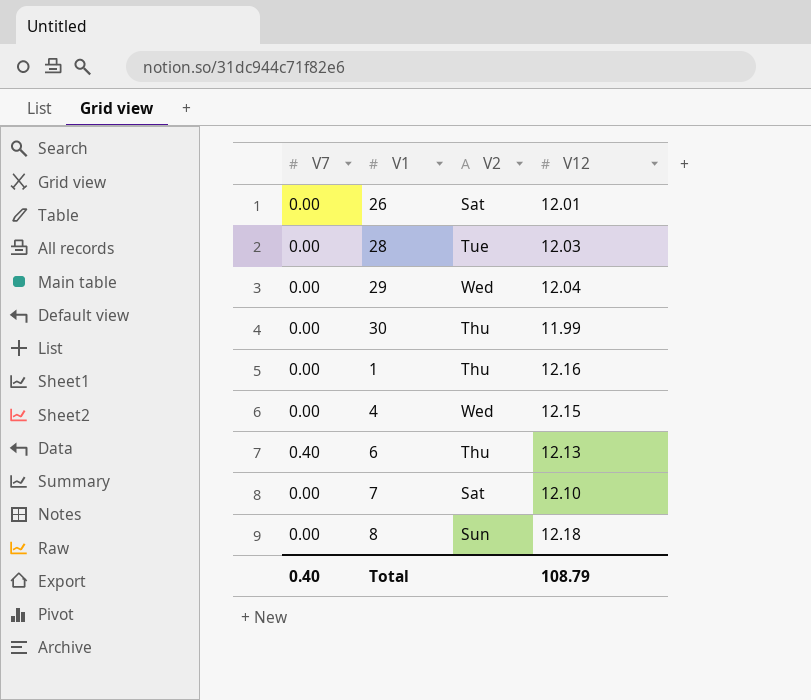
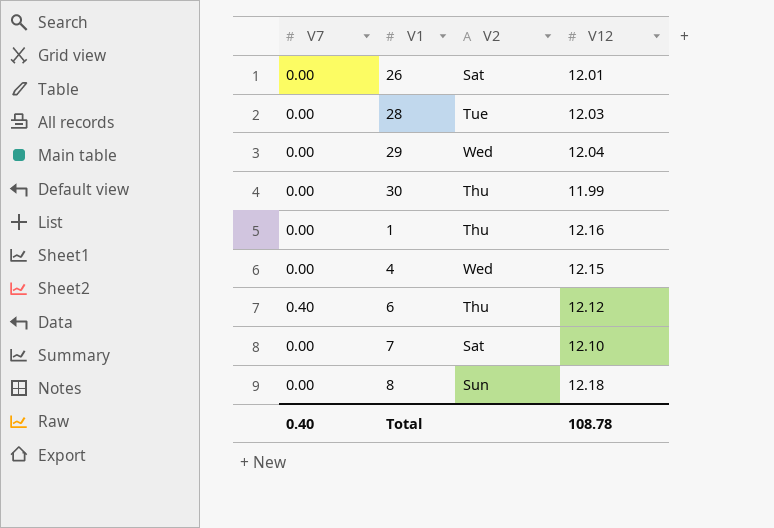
6 | V12: 12.13 -> 12.12
Total | V12: 108.79 -> 108.78

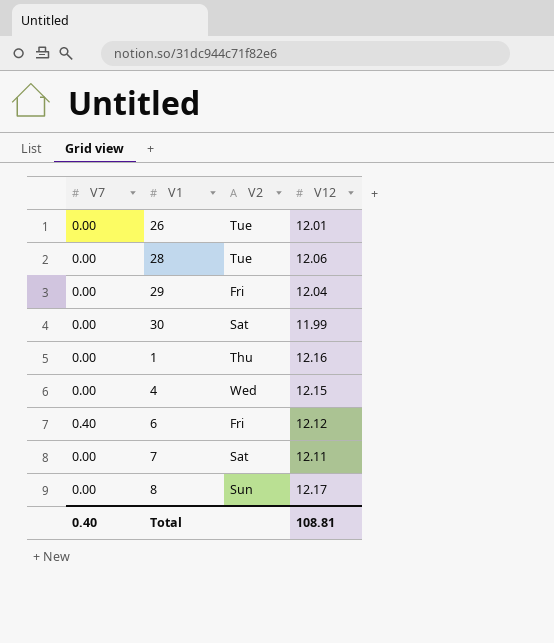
26 | V2: Sat -> Tue
28 | V12: 12.03 -> 12.06
29 | V2: Wed -> Fri
30 | V2: Thu -> Sat
6 | V2: Thu -> Fri
7 | V12: 12.10 -> 12.11
8 | V12: 12.18 -> 12.17
Total | V12: 108.78 -> 108.81

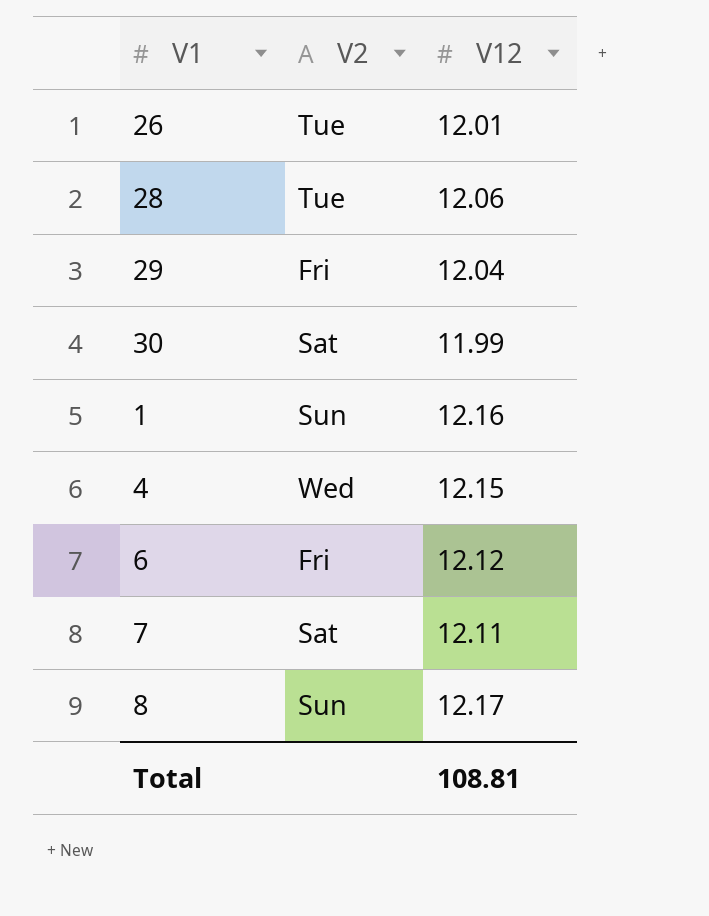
column V7 | position: 1 -> none
1 | V2: Thu -> Sun

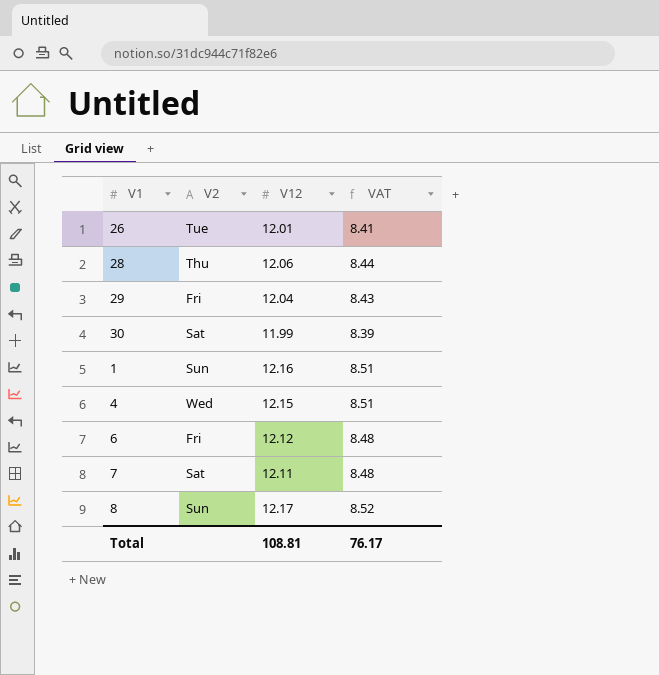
column VAT | formula: none -> [V12] * 0.7
28 | V2: Tue -> Thu

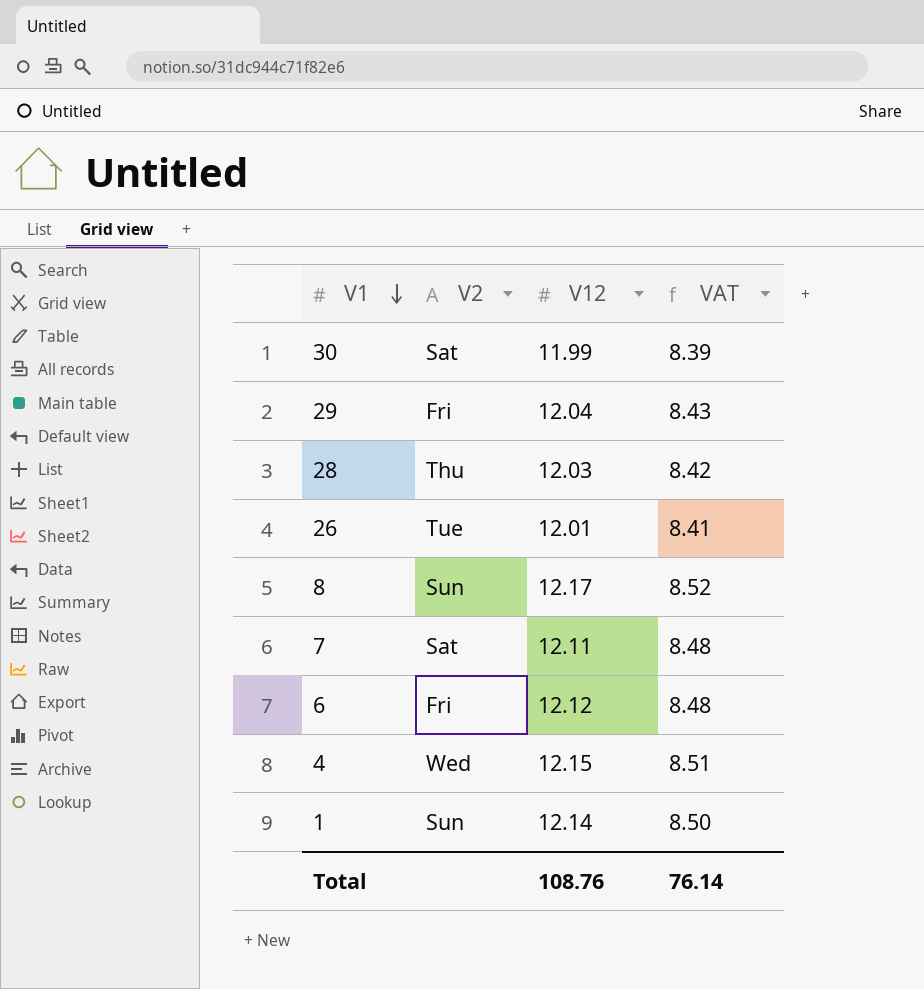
row order: none -> V1 descending
28 | V12: 12.06 -> 12.03
28 | VAT: 8.44 -> 8.42
1 | V12: 12.16 -> 12.14
1 | VAT: 8.51 -> 8.50
Total | V12: 108.81 -> 108.76
Total | VAT: 76.17 -> 76.14

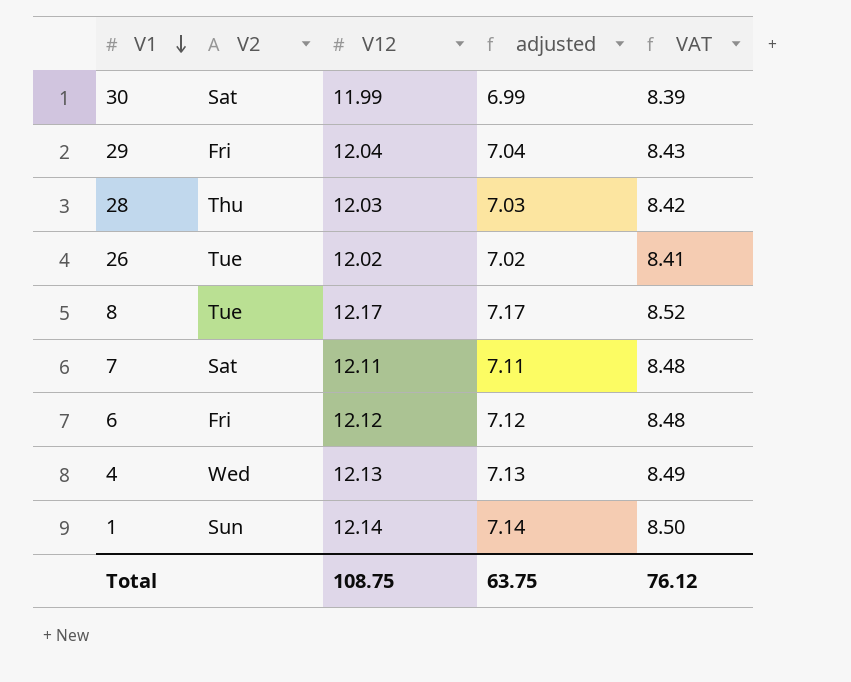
column adjusted | formula: none -> [V12] - 5
26 | V12: 12.01 -> 12.02
8 | V2: Sun -> Tue
4 | V12: 12.15 -> 12.13
4 | VAT: 8.51 -> 8.49
Total | V12: 108.76 -> 108.75
Total | VAT: 76.14 -> 76.12

